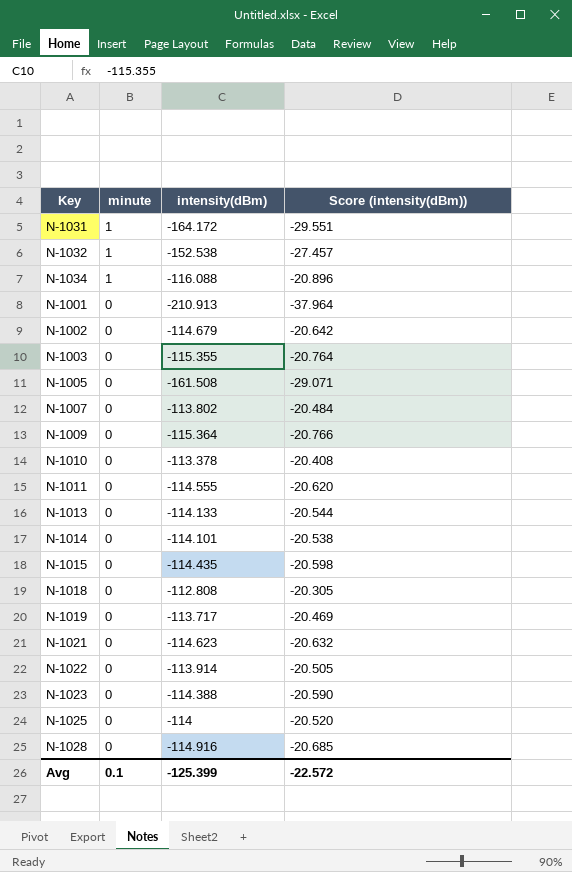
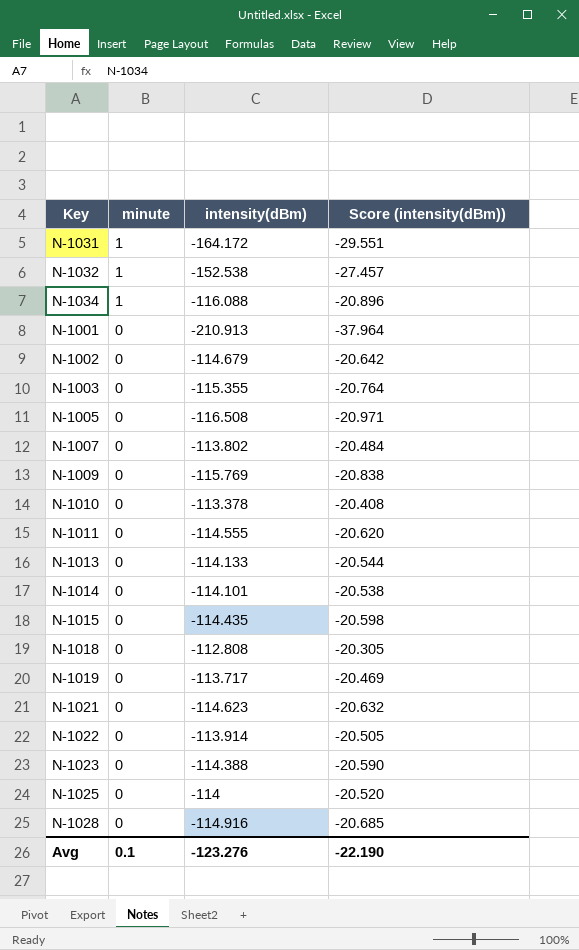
N-1005 | intensity(dBm): -161.508 -> -116.508
N-1005 | Score (intensity(dBm)): -29.071 -> -20.971
N-1009 | intensity(dBm): -115.364 -> -115.769
N-1009 | Score (intensity(dBm)): -20.766 -> -20.838
Avg | intensity(dBm): -125.399 -> -123.276
Avg | Score (intensity(dBm)): -22.572 -> -22.190

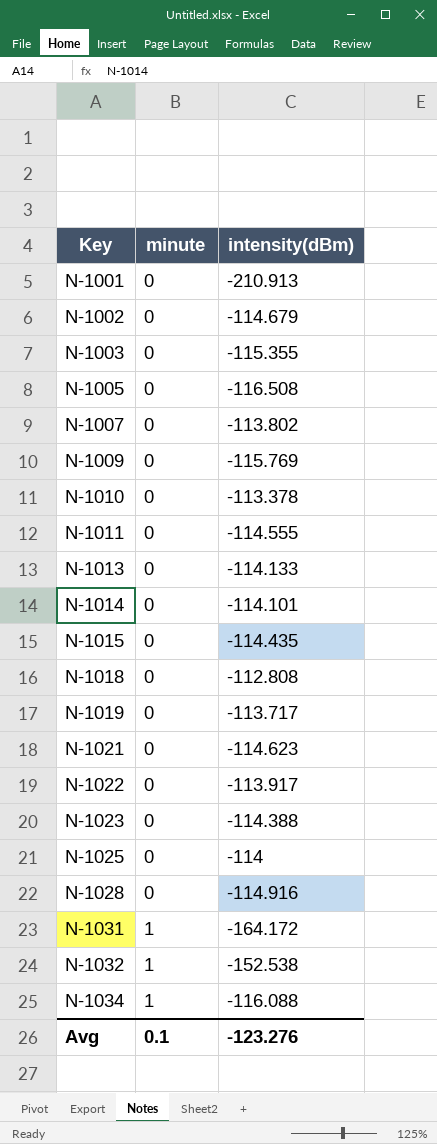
row order: minute descending -> Key ascending
column Score (intensity(dBm)) | formula: [intensity(dBm)] * 0.18 -> none
N-1022 | intensity(dBm): -113.914 -> -113.917

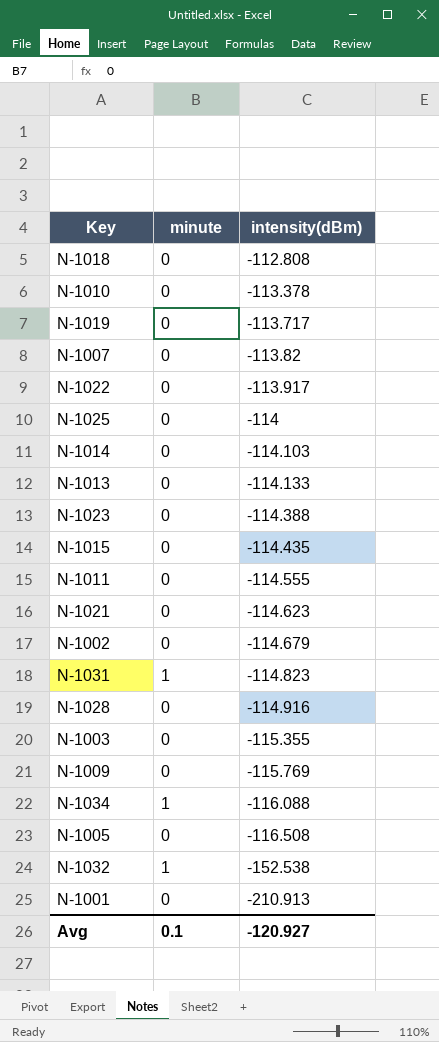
row order: Key ascending -> intensity(dBm) descending
N-1007 | intensity(dBm): -113.802 -> -113.82
N-1014 | intensity(dBm): -114.101 -> -114.103
N-1031 | intensity(dBm): -164.172 -> -114.823
Avg | intensity(dBm): -123.276 -> -120.927

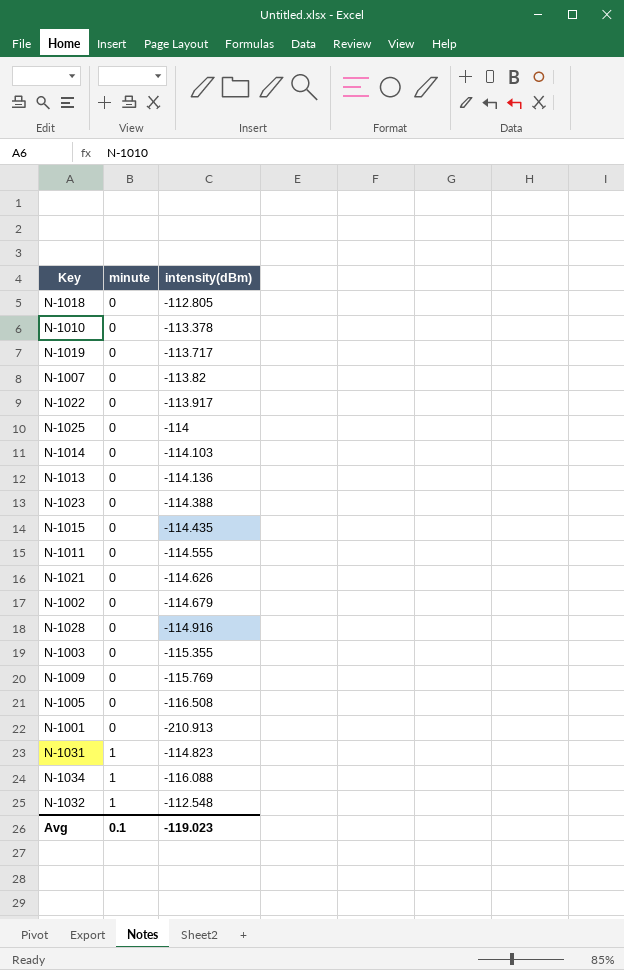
row order: intensity(dBm) descending -> minute ascending
N-1018 | intensity(dBm): -112.808 -> -112.805
N-1013 | intensity(dBm): -114.133 -> -114.136
N-1021 | intensity(dBm): -114.623 -> -114.626
N-1032 | intensity(dBm): -152.538 -> -112.548
Avg | intensity(dBm): -120.927 -> -119.023

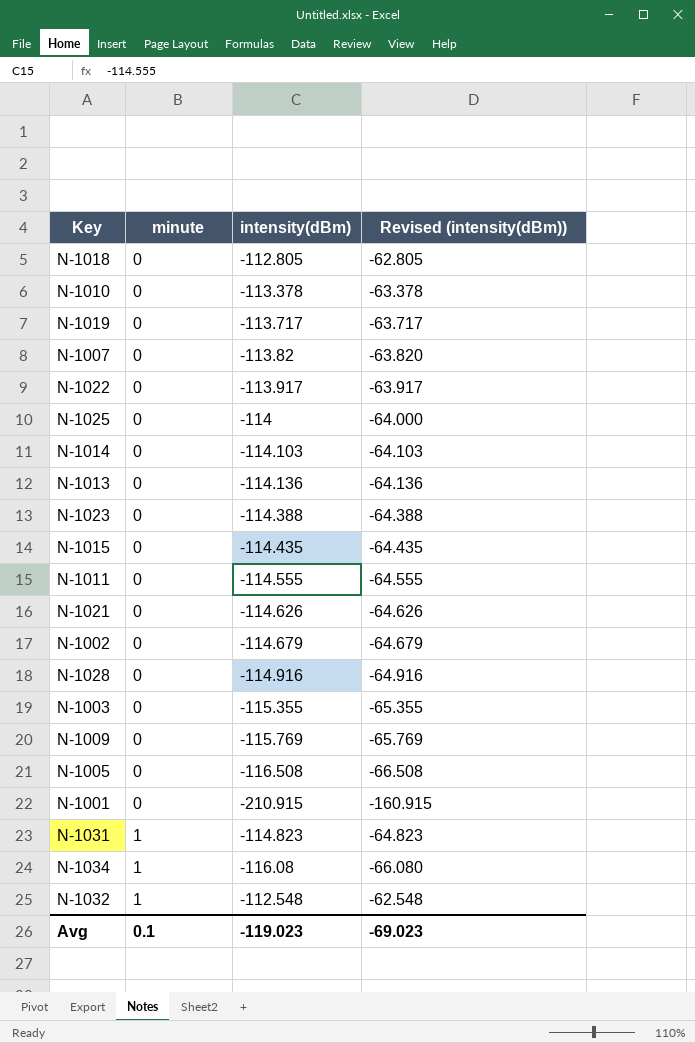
column Revised (intensity(dBm)) | formula: none -> [intensity(dBm)] + 50
N-1001 | intensity(dBm): -210.913 -> -210.915
N-1034 | intensity(dBm): -116.088 -> -116.08

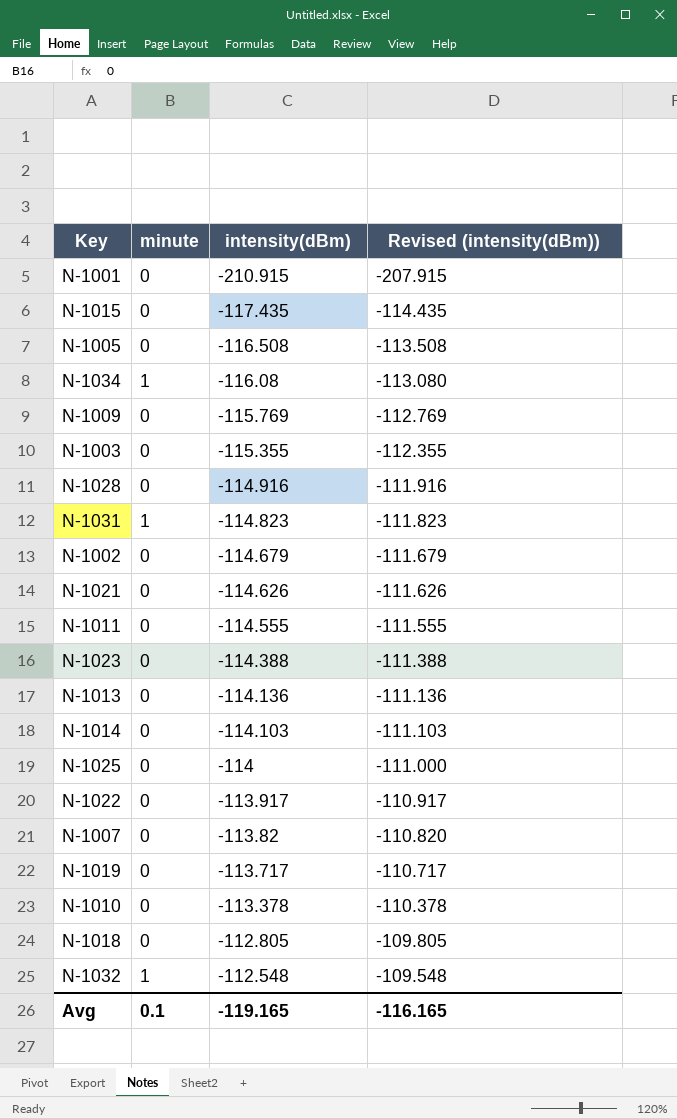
row order: minute ascending -> intensity(dBm) ascending
column Revised (intensity(dBm)) | formula: [intensity(dBm)] + 50 -> [intensity(dBm)] + 3
N-1015 | intensity(dBm): -114.435 -> -117.435
Avg | intensity(dBm): -119.023 -> -119.165
Avg | Revised (intensity(dBm)): -69.023 -> -116.165

